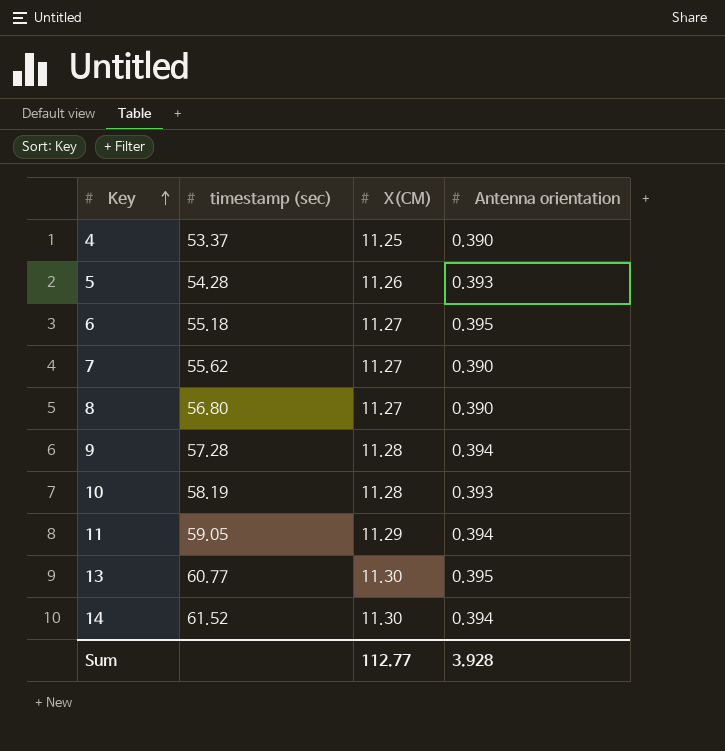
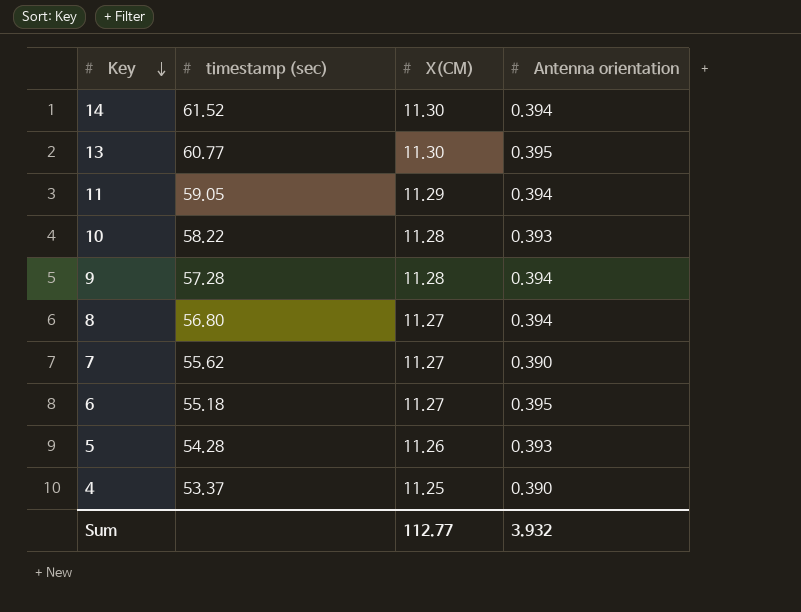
row order: Key ascending -> Key descending
10 | timestamp (sec): 58.19 -> 58.22
8 | Antenna orientation: 0.390 -> 0.394
Sum | Antenna orientation: 3.928 -> 3.932

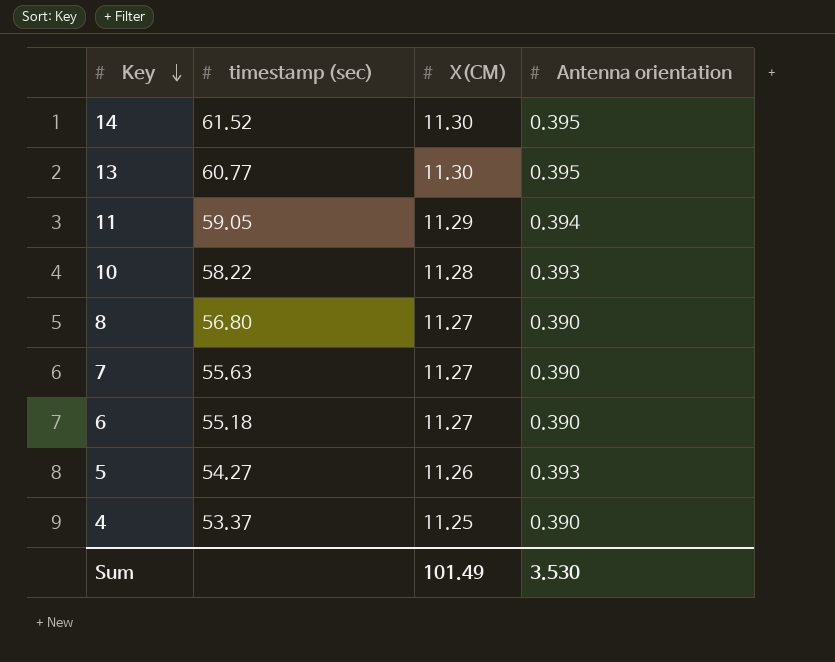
row 9: 57.28 | 11.28 | 0.394 -> none
14 | Antenna orientation: 0.394 -> 0.395
8 | Antenna orientation: 0.394 -> 0.390
7 | timestamp (sec): 55.62 -> 55.63
6 | Antenna orientation: 0.395 -> 0.390
5 | timestamp (sec): 54.28 -> 54.27
Sum | X(CM): 112.77 -> 101.49
Sum | Antenna orientation: 3.932 -> 3.530

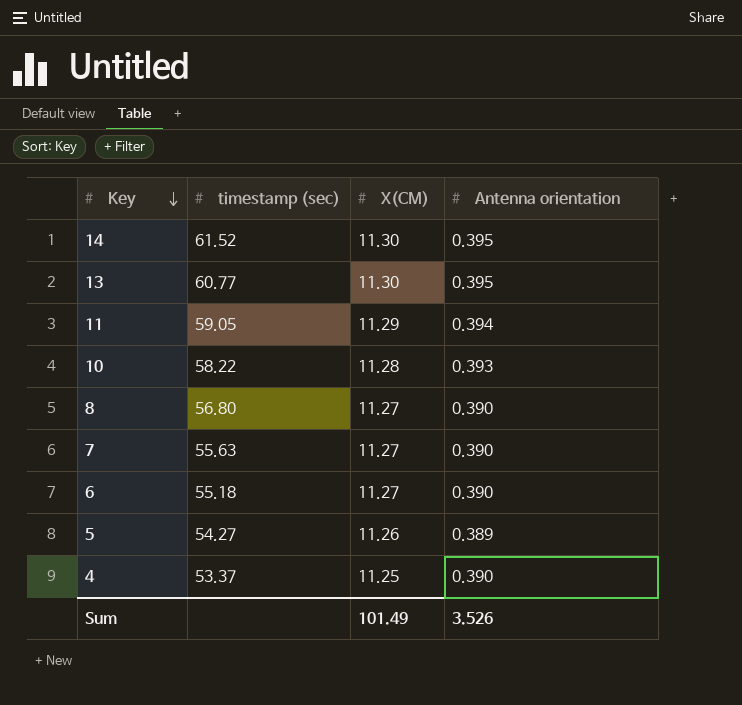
5 | Antenna orientation: 0.393 -> 0.389
Sum | Antenna orientation: 3.530 -> 3.526

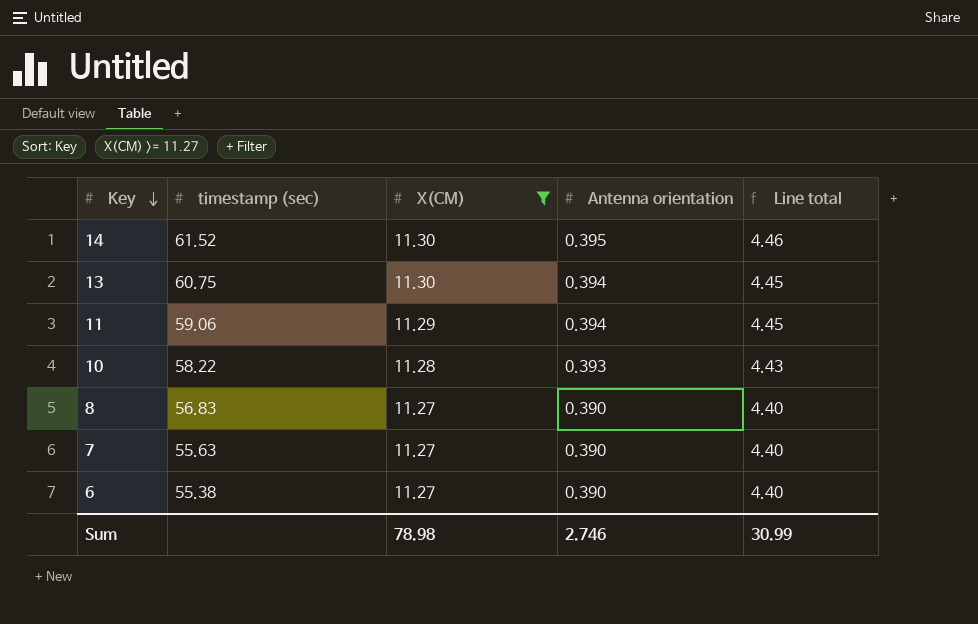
filter: none -> X(CM) >= 11.27
column Line total | formula: none -> [X(CM)] * [Antenna orientation]
13 | timestamp (sec): 60.77 -> 60.75
13 | Antenna orientation: 0.395 -> 0.394
11 | timestamp (sec): 59.05 -> 59.06
8 | timestamp (sec): 56.80 -> 56.83
6 | timestamp (sec): 55.18 -> 55.38
Sum | X(CM): 101.49 -> 78.98
Sum | Antenna orientation: 3.526 -> 2.746

